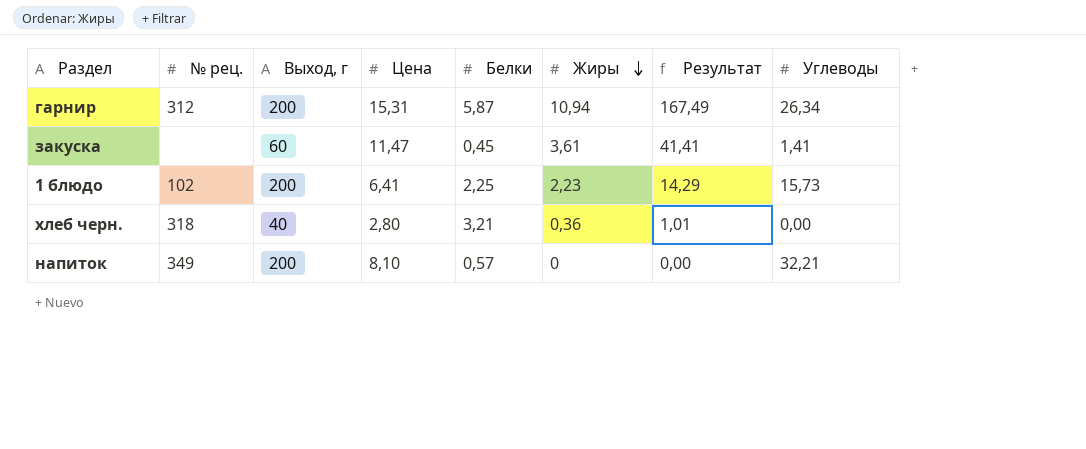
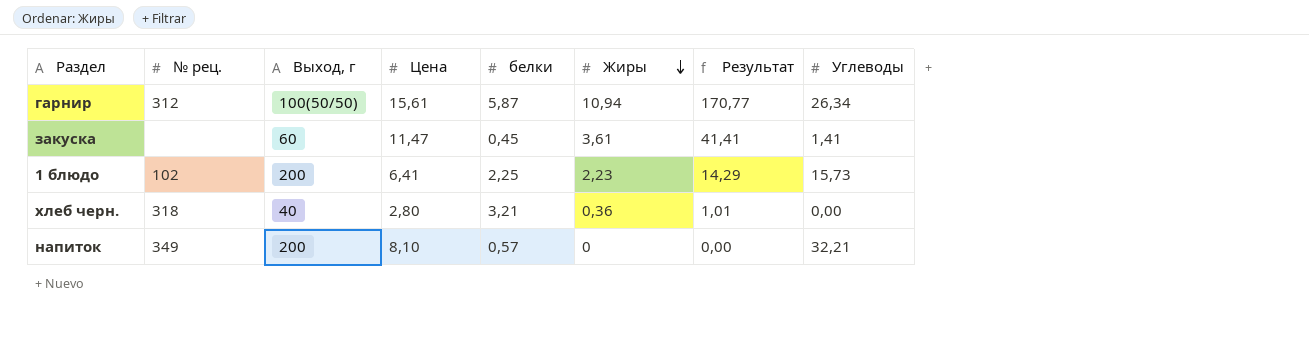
column name: Белки -> белки
гарнир | Выход, г: 200 -> 100(50/50)
гарнир | Цена: 15,31 -> 15,61
гарнир | Результат: 167,49 -> 170,77

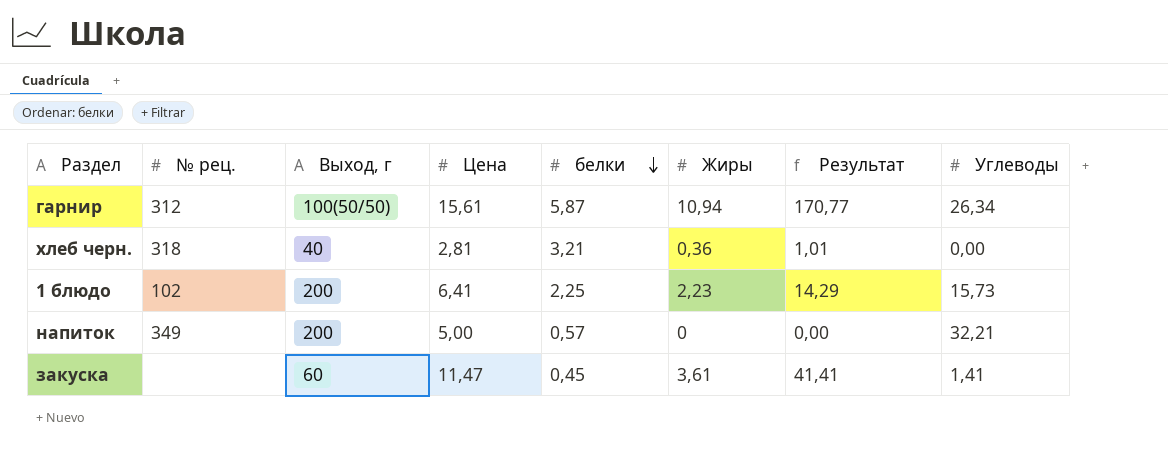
row order: Жиры descending -> белки descending
хлеб черн. | Цена: 2,80 -> 2,81
напиток | Цена: 8,10 -> 5,00

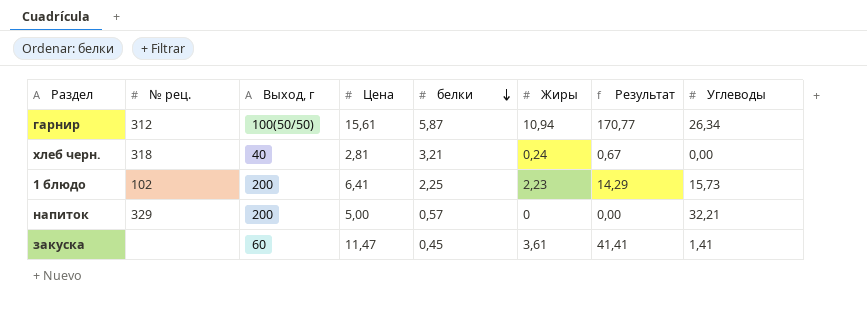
хлеб черн. | Жиры: 0,36 -> 0,24
хлеб черн. | Результат: 1,01 -> 0,67
напиток | № рец.: 349 -> 329

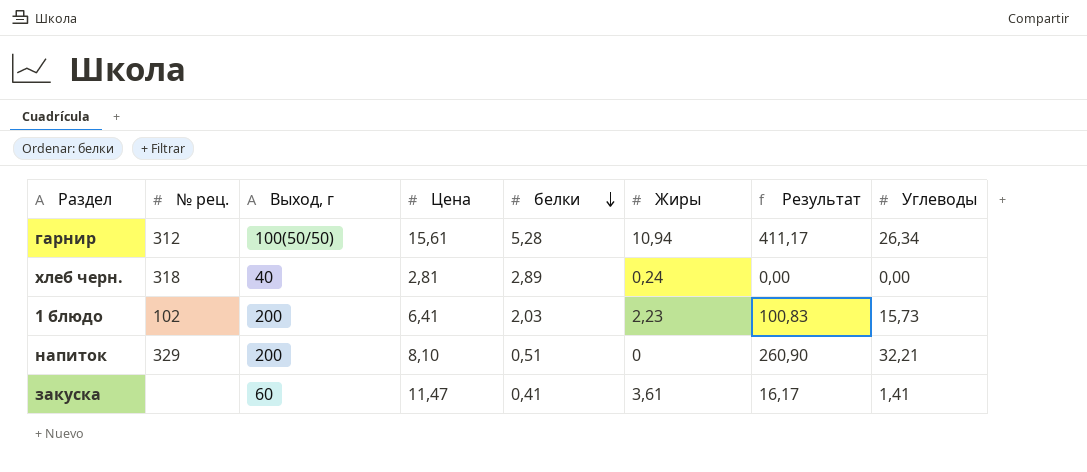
column Результат | formula: [Цена] * [Жиры] -> [Цена] * [Углеводы]
гарнир | белки: 5,87 -> 5,28
хлеб черн. | белки: 3,21 -> 2,89
1 блюдо | белки: 2,25 -> 2,03
напиток | Цена: 5,00 -> 8,10
напиток | белки: 0,57 -> 0,51
закуска | белки: 0,45 -> 0,41

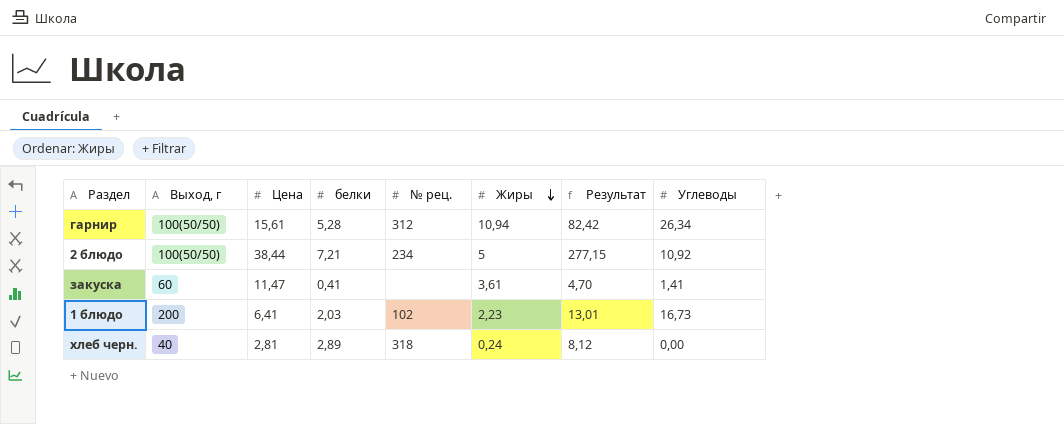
row order: белки descending -> Жиры descending
column № рец. | position: 2 -> 5
column Результат | formula: [Цена] * [Углеводы] -> [Цена] * [белки]
row напиток: 329 | 200 | 8,10 | 0,51 | 0 | 260,90 | 32,21 -> none
row 2 блюдо: none -> 100(50/50) | 38,44 | 7,21 | 234 | 5 | 277,15 | 10,92
1 блюдо | Углеводы: 15,73 -> 16,73

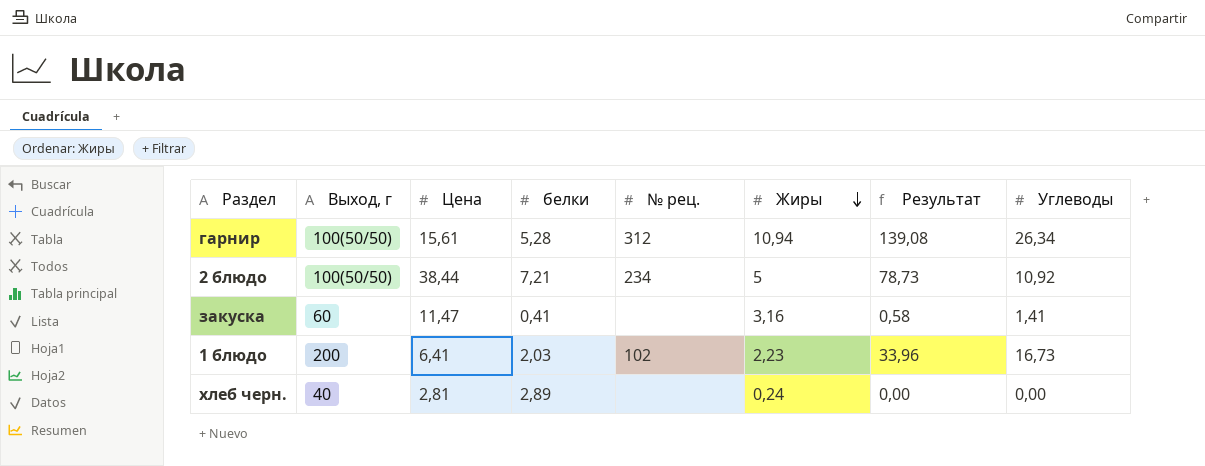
column Результат | formula: [Цена] * [белки] -> [белки] * [Углеводы]
закуска | Жиры: 3,61 -> 3,16
хлеб черн. | № рец.: 318 -> none

